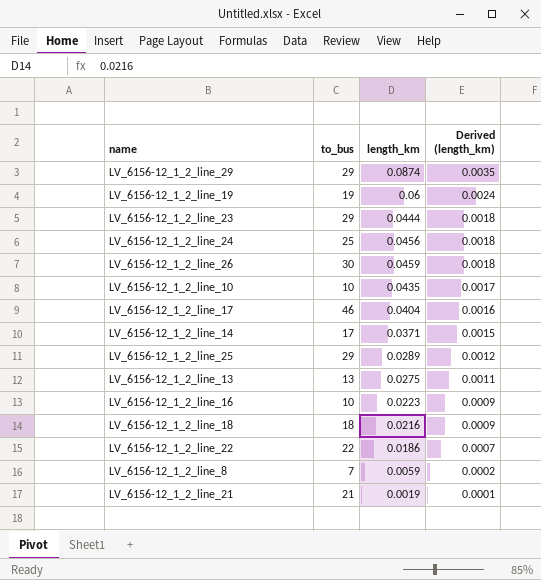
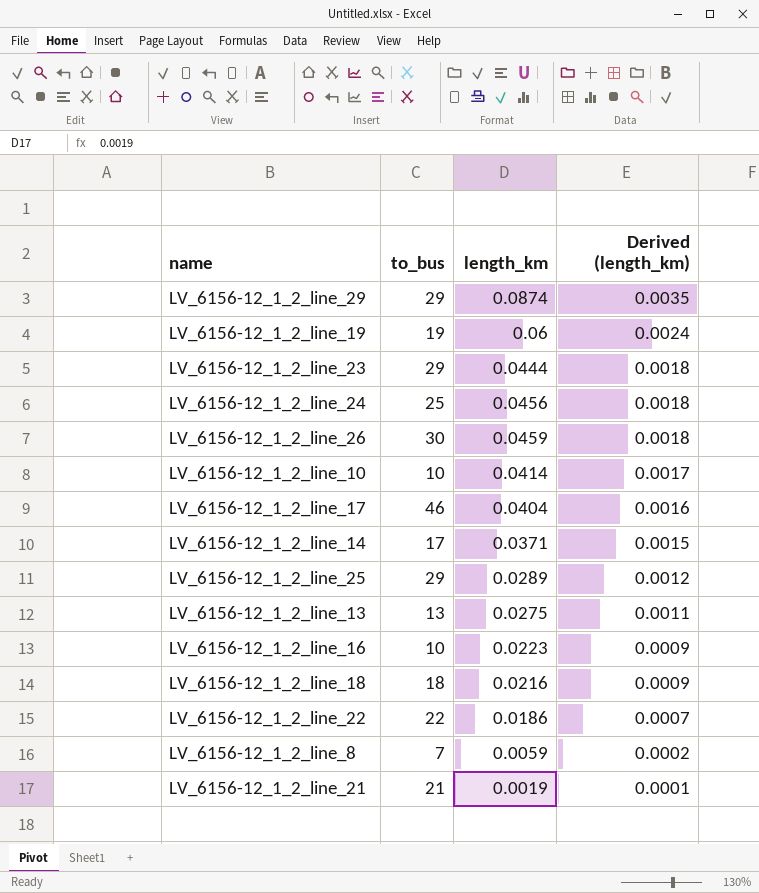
LV_6156-12_1_2_line_10 | length_km: 0.0435 -> 0.0414

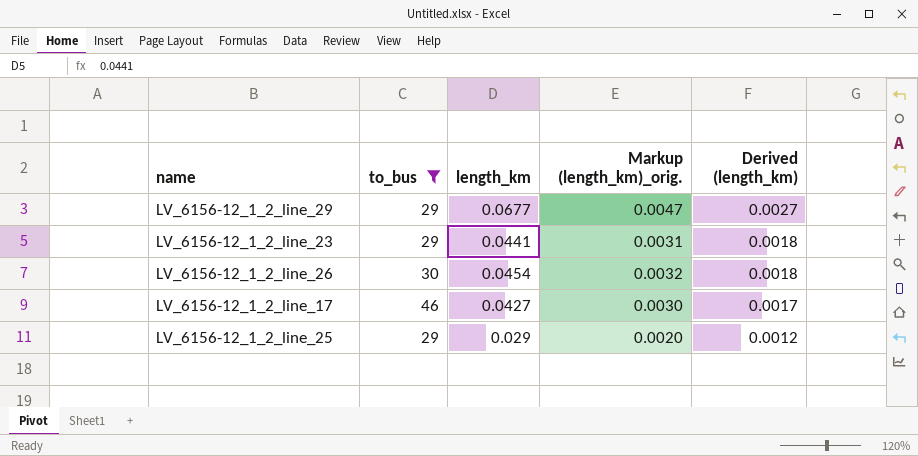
filter: none -> to_bus >= 29
column Markup (length_km)_orig. | formula: none -> [length_km] * 0.07
LV_6156-12_1_2_line_29 | length_km: 0.0874 -> 0.0677
LV_6156-12_1_2_line_29 | Derived (length_km): 0.0035 -> 0.0027
LV_6156-12_1_2_line_23 | length_km: 0.0444 -> 0.0441
LV_6156-12_1_2_line_26 | length_km: 0.0459 -> 0.0454
LV_6156-12_1_2_line_17 | length_km: 0.0404 -> 0.0427
LV_6156-12_1_2_line_17 | Derived (length_km): 0.0016 -> 0.0017
LV_6156-12_1_2_line_25 | length_km: 0.0289 -> 0.029

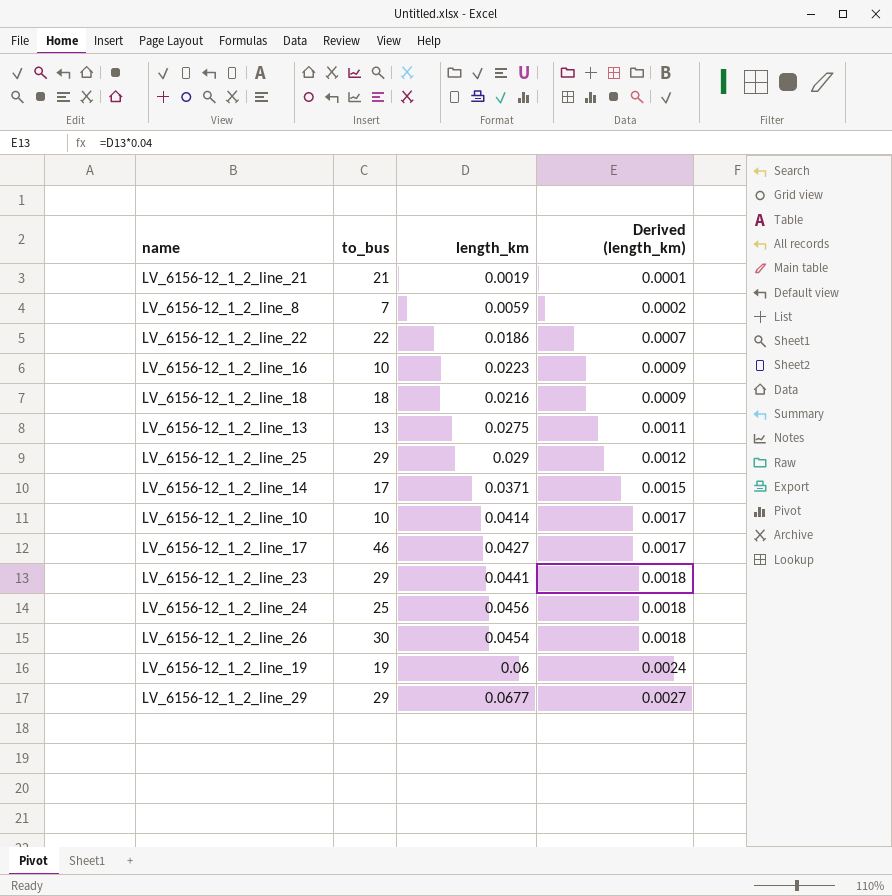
filter: to_bus >= 29 -> none
row order: Derived (length_km) descending -> Derived (length_km) ascending
column Markup (length_km)_orig. | formula: [length_km] * 0.07 -> none

